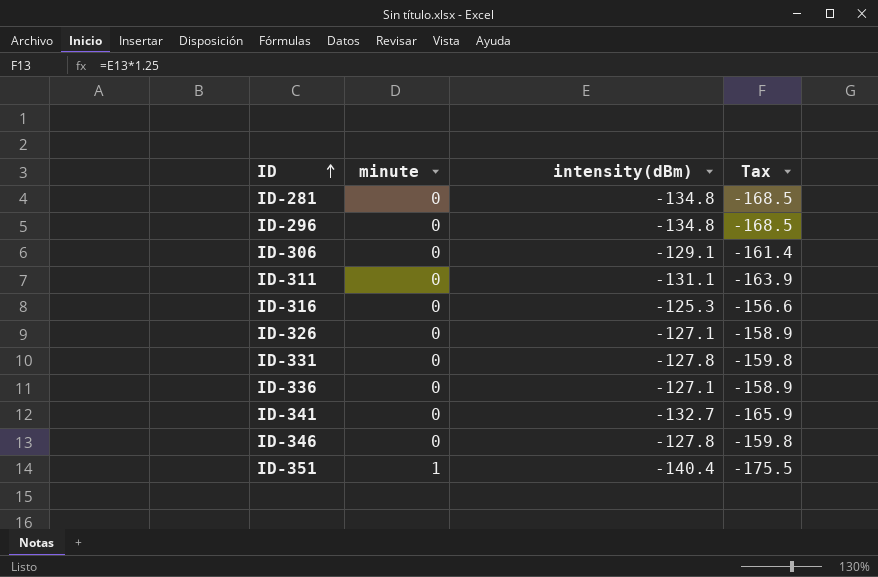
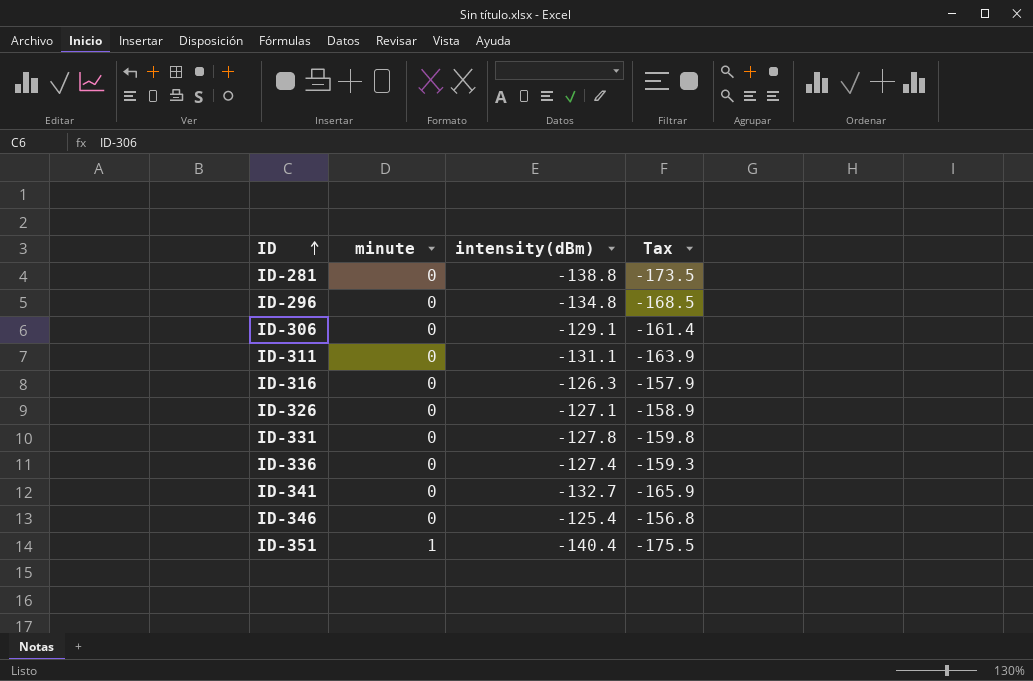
ID-281 | intensity(dBm): -134.8 -> -138.8
ID-281 | Tax: -168.5 -> -173.5
ID-316 | intensity(dBm): -125.3 -> -126.3
ID-316 | Tax: -156.6 -> -157.9
ID-336 | intensity(dBm): -127.1 -> -127.4
ID-336 | Tax: -158.9 -> -159.3
ID-346 | intensity(dBm): -127.8 -> -125.4
ID-346 | Tax: -159.8 -> -156.8

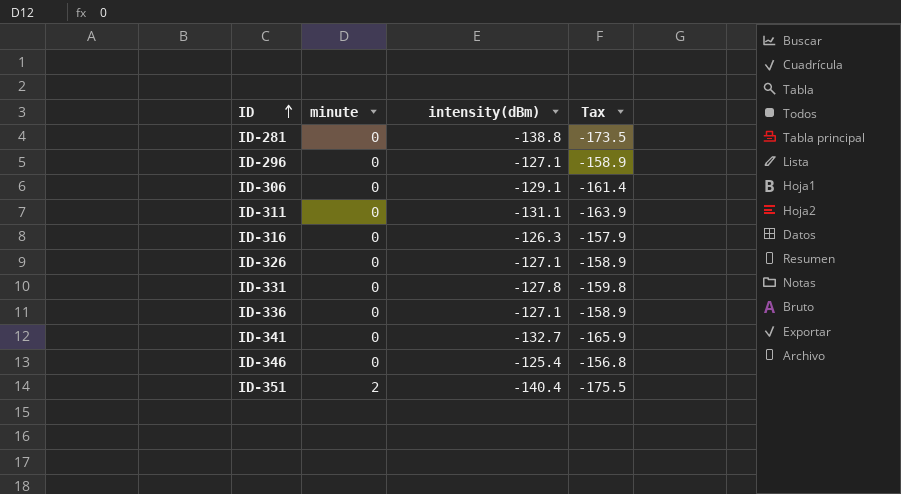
ID-296 | intensity(dBm): -134.8 -> -127.1
ID-296 | Tax: -168.5 -> -158.9
ID-336 | intensity(dBm): -127.4 -> -127.1
ID-336 | Tax: -159.3 -> -158.9
ID-351 | minute: 1 -> 2

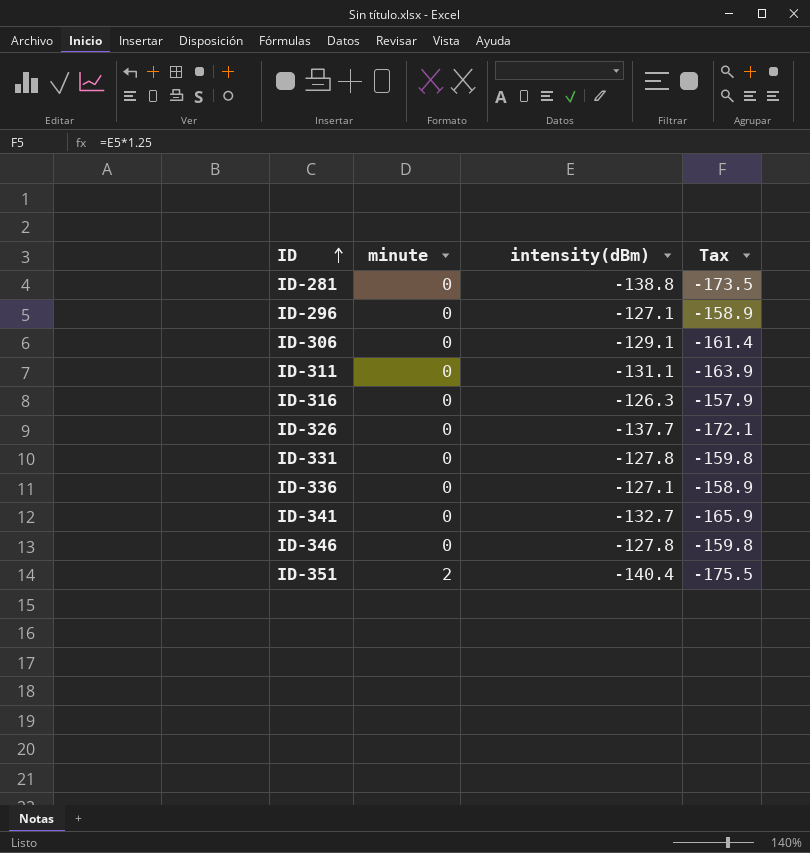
ID-326 | intensity(dBm): -127.1 -> -137.7
ID-326 | Tax: -158.9 -> -172.1
ID-346 | intensity(dBm): -125.4 -> -127.8
ID-346 | Tax: -156.8 -> -159.8

